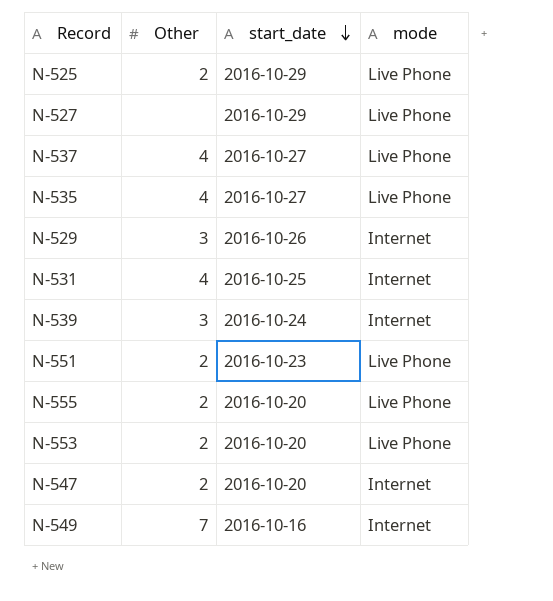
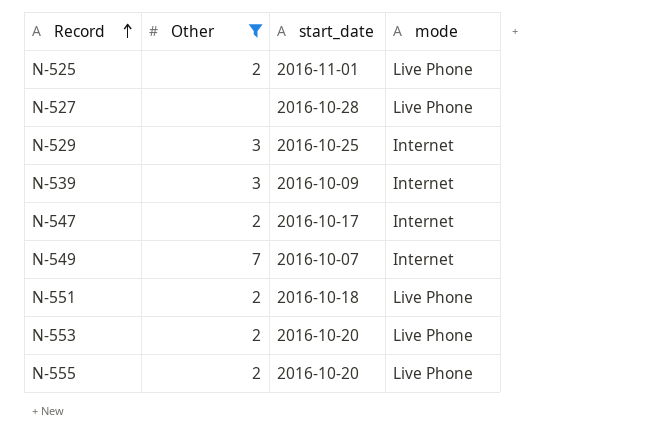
filter: none -> Other != 4
row order: start_date descending -> Record ascending
N-525 | start_date: 2016-10-29 -> 2016-11-01
N-527 | start_date: 2016-10-29 -> 2016-10-28
N-529 | start_date: 2016-10-26 -> 2016-10-25
N-539 | start_date: 2016-10-24 -> 2016-10-09
N-547 | start_date: 2016-10-20 -> 2016-10-17
N-549 | start_date: 2016-10-16 -> 2016-10-07
N-551 | start_date: 2016-10-23 -> 2016-10-18

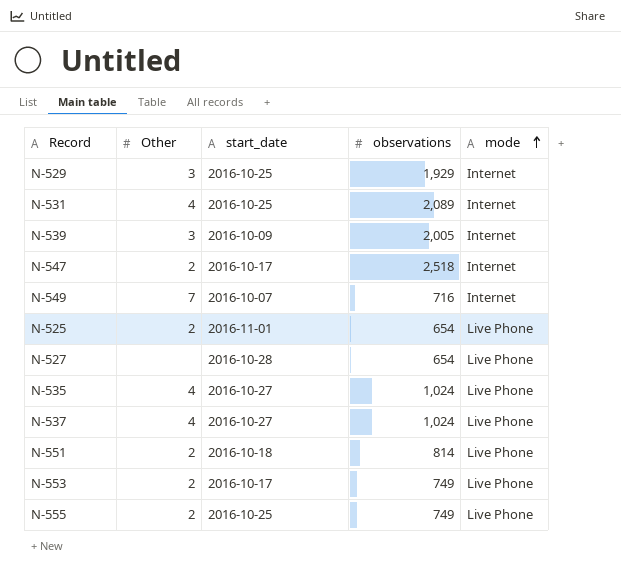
filter: Other != 4 -> none
row order: Record ascending -> mode ascending
column observations | position: none -> 4
N-553 | start_date: 2016-10-20 -> 2016-10-17
N-555 | start_date: 2016-10-20 -> 2016-10-25

